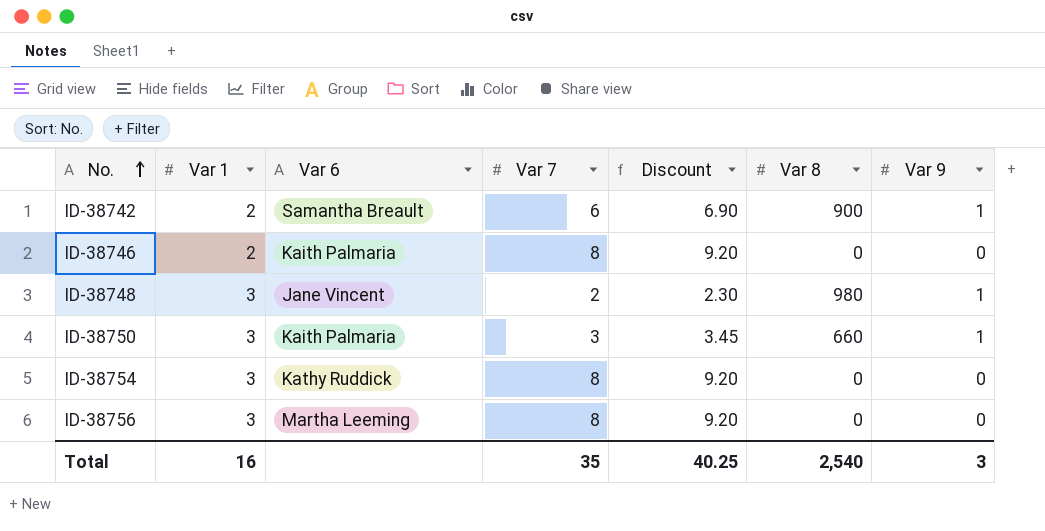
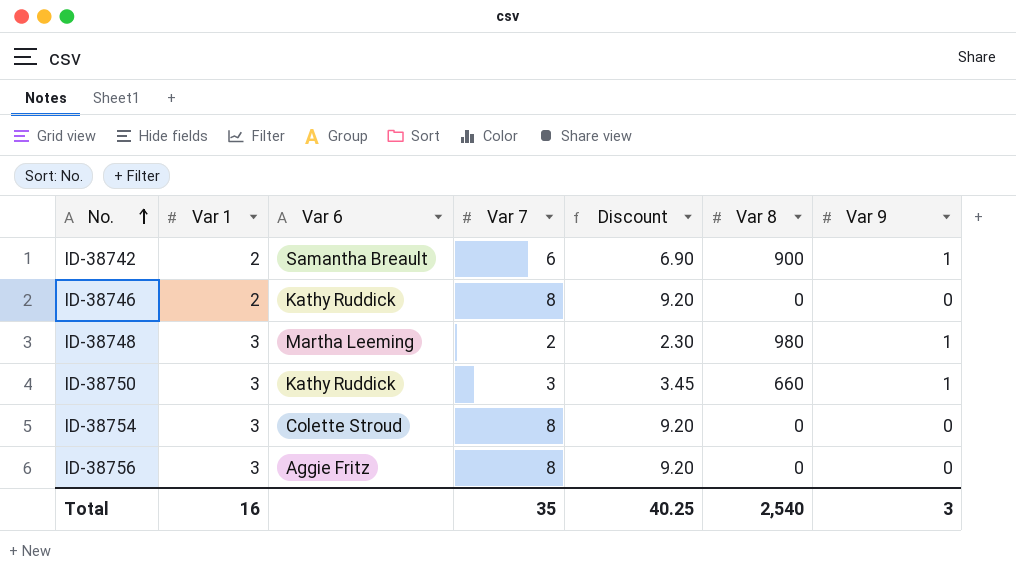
ID-38746 | Var 6: Kaith Palmaria -> Kathy Ruddick
ID-38748 | Var 6: Jane Vincent -> Martha Leeming
ID-38750 | Var 6: Kaith Palmaria -> Kathy Ruddick
ID-38754 | Var 6: Kathy Ruddick -> Colette Stroud
ID-38756 | Var 6: Martha Leeming -> Aggie Fritz

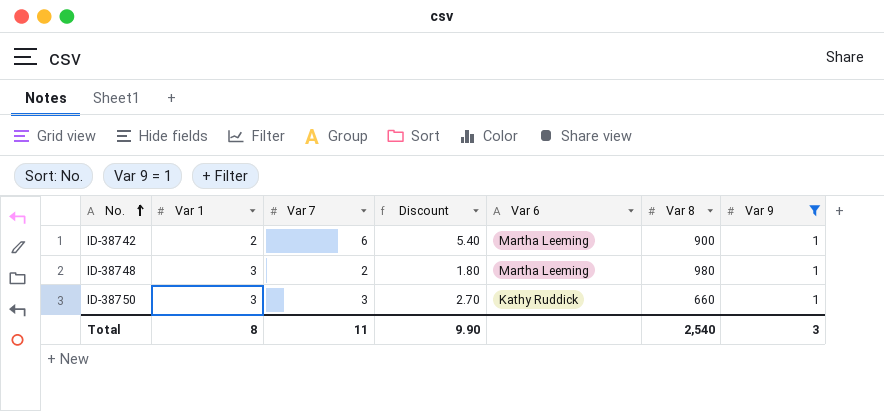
filter: none -> Var 9 = 1
column Discount | formula: [Var 7] * 1.15 -> [Var 7] * 0.9
column Var 6 | position: 3 -> 5
ID-38742 | Var 6: Samantha Breault -> Martha Leeming
Total | Var 1: 16 -> 8
Total | Var 7: 35 -> 11
Total | Discount: 40.25 -> 9.90

